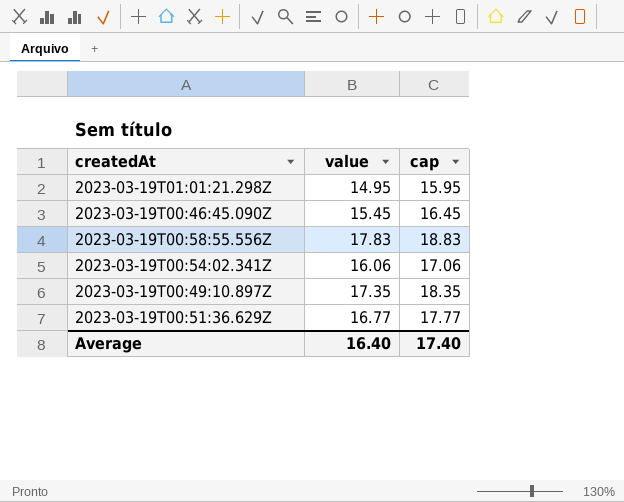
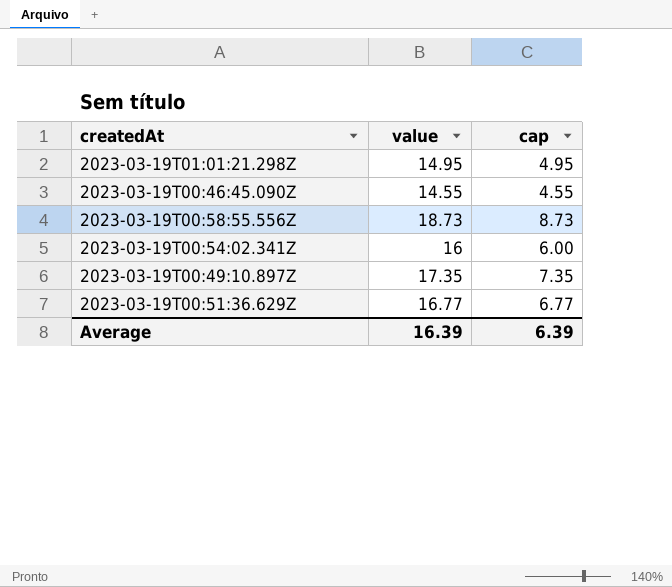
column cap | formula: [value] + 1 -> [value] - 10
2023-03-19T00:46:45.090Z | value: 15.45 -> 14.55
2023-03-19T00:58:55.556Z | value: 17.83 -> 18.73
2023-03-19T00:54:02.341Z | value: 16.06 -> 16
Average | value: 16.40 -> 16.39
Average | cap: 17.40 -> 6.39

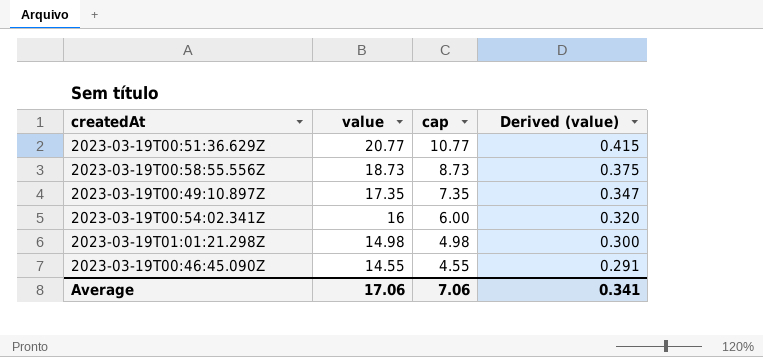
row order: none -> value descending
column Derived (value) | formula: none -> [value] * 0.02
2023-03-19T00:51:36.629Z | value: 16.77 -> 20.77
2023-03-19T00:51:36.629Z | cap: 6.77 -> 10.77
2023-03-19T01:01:21.298Z | value: 14.95 -> 14.98
2023-03-19T01:01:21.298Z | cap: 4.95 -> 4.98
Average | value: 16.39 -> 17.06
Average | cap: 6.39 -> 7.06

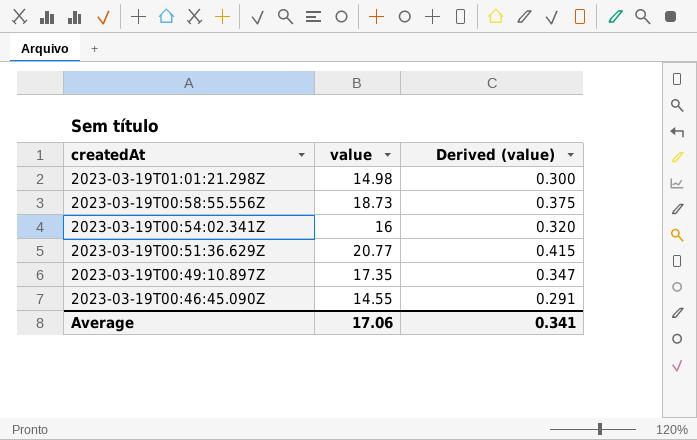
row order: value descending -> createdAt descending
column cap | formula: [value] - 10 -> none

